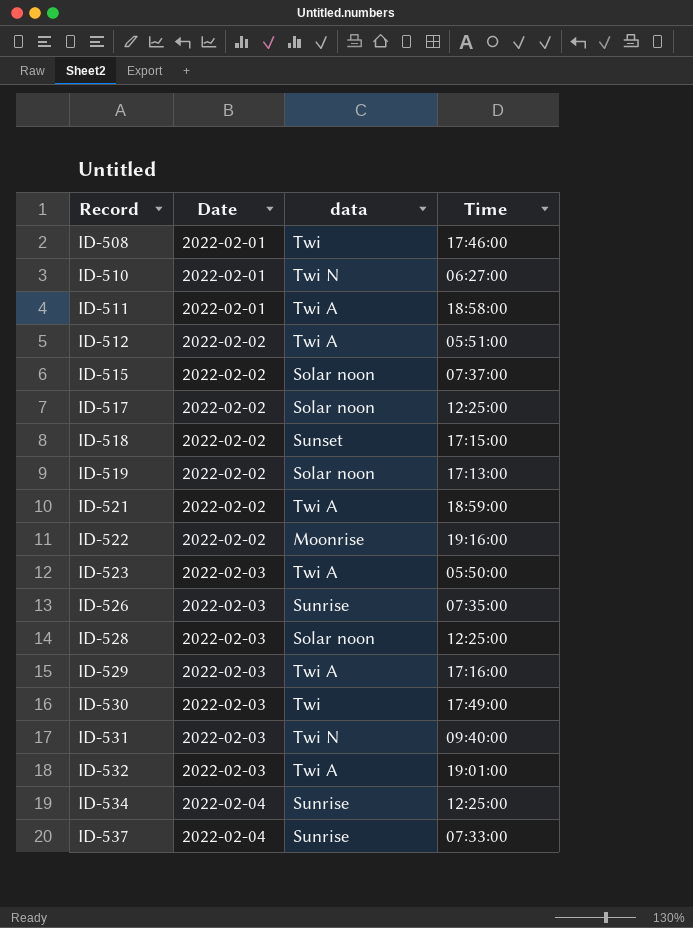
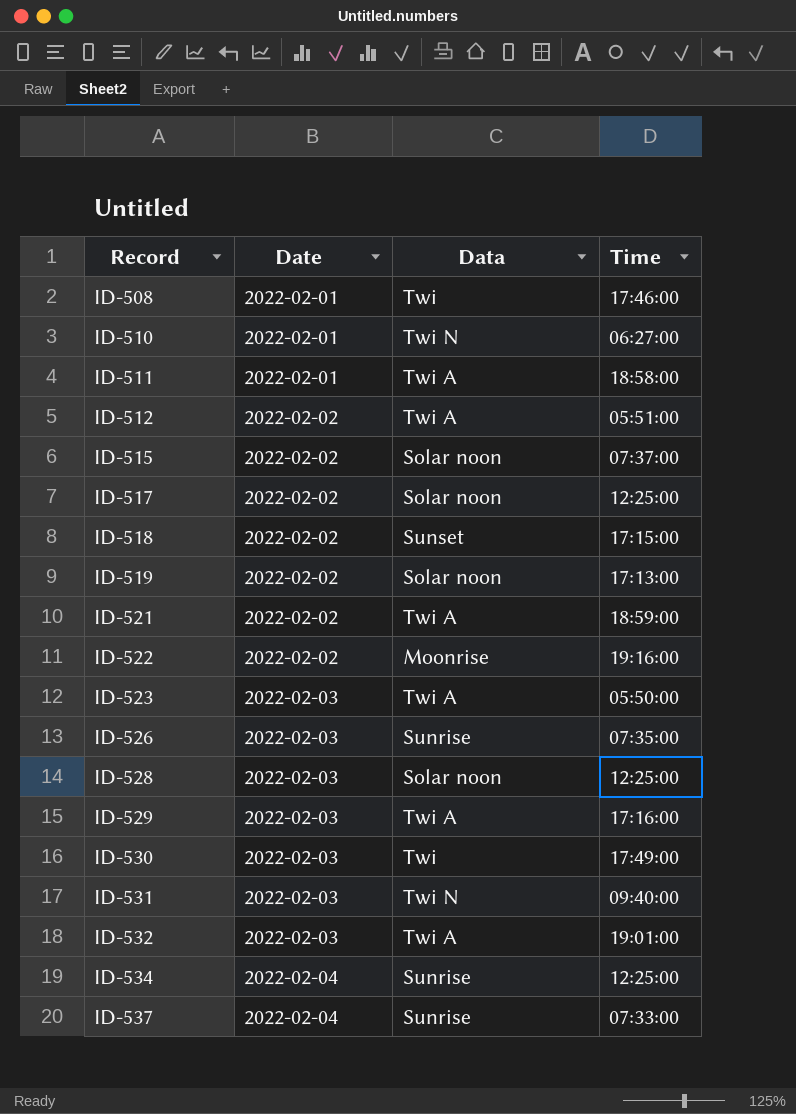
column name: data -> Data

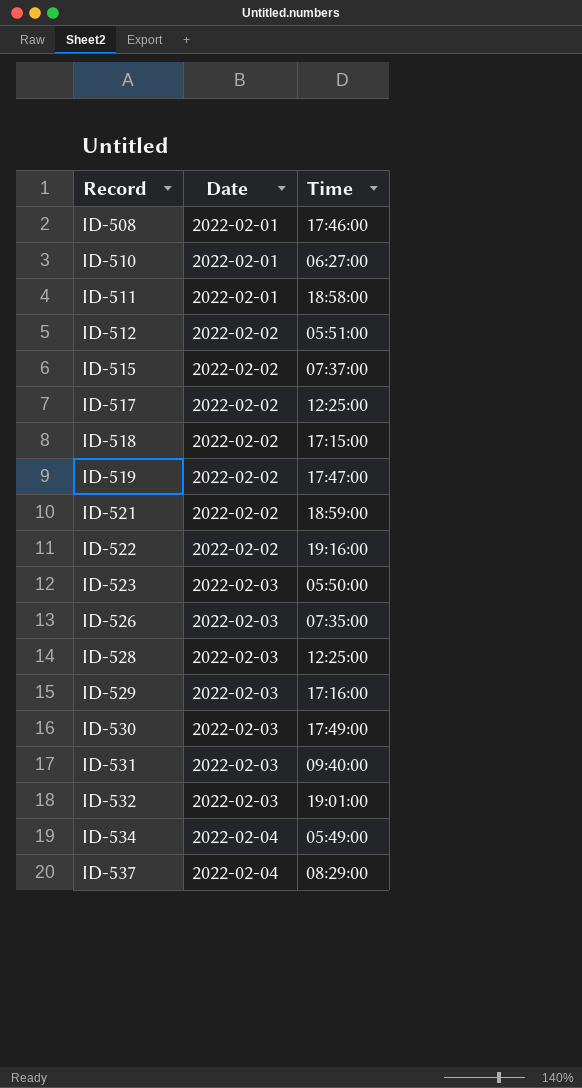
column Data | position: 3 -> none
ID-519 | Time: 17:13:00 -> 17:47:00
ID-534 | Time: 12:25:00 -> 05:49:00
ID-537 | Time: 07:33:00 -> 08:29:00

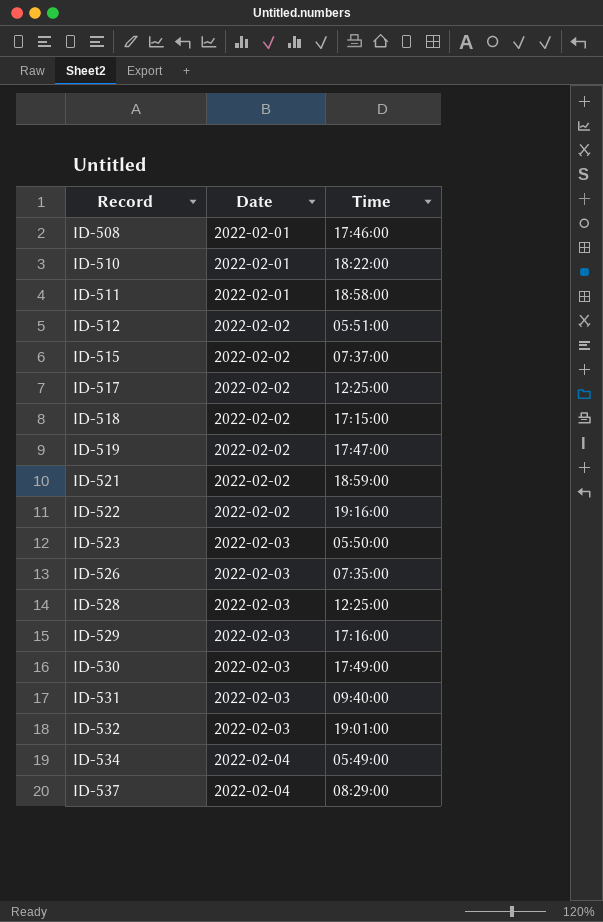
ID-510 | Time: 06:27:00 -> 18:22:00

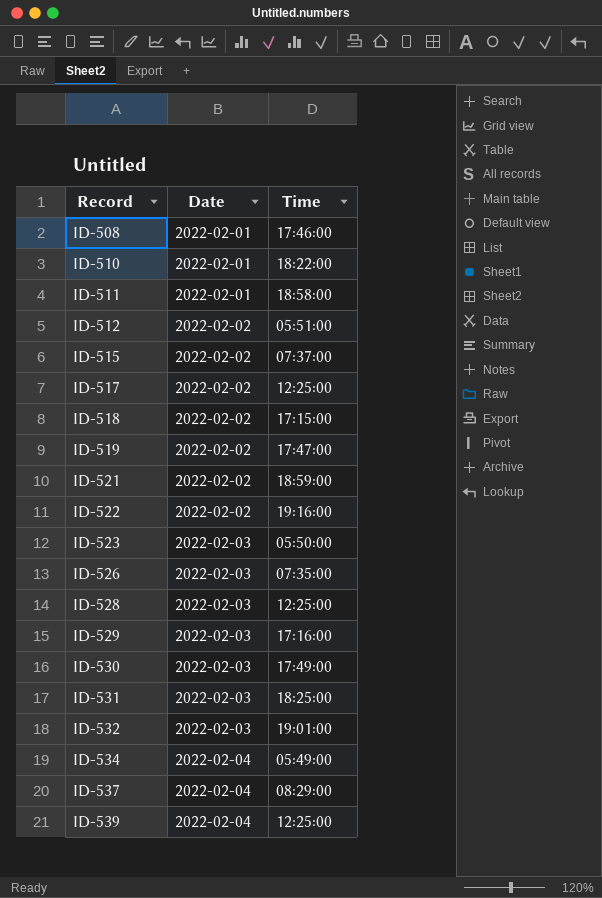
ID-531 | Time: 09:40:00 -> 18:25:00
row ID-539: none -> 2022-02-04 | 12:25:00

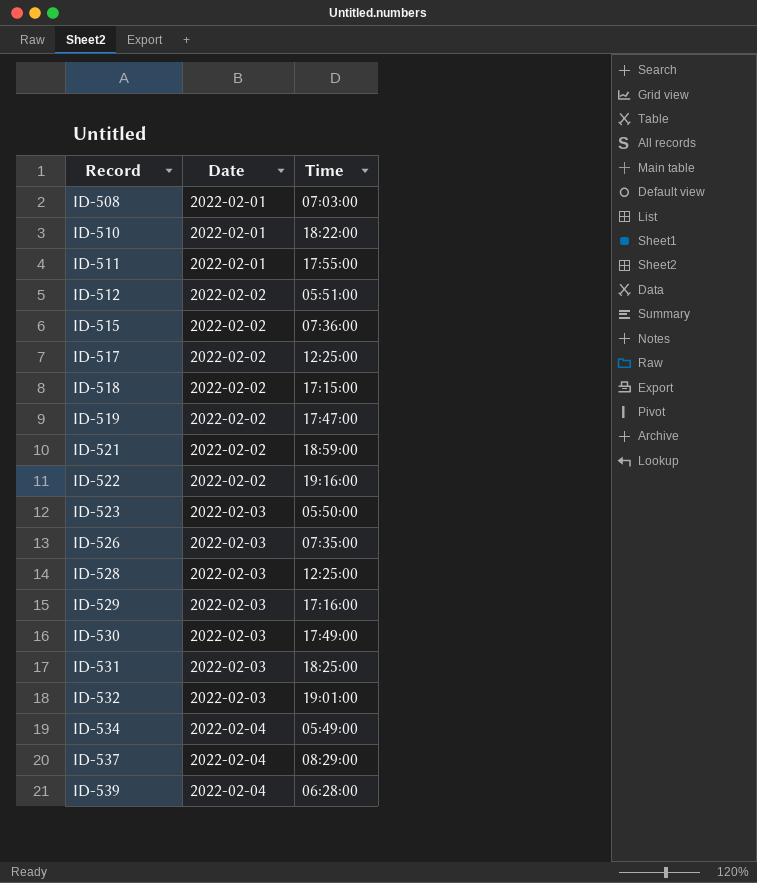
ID-508 | Time: 17:46:00 -> 07:03:00
ID-511 | Time: 18:58:00 -> 17:55:00
ID-515 | Time: 07:37:00 -> 07:36:00
ID-539 | Time: 12:25:00 -> 06:28:00

